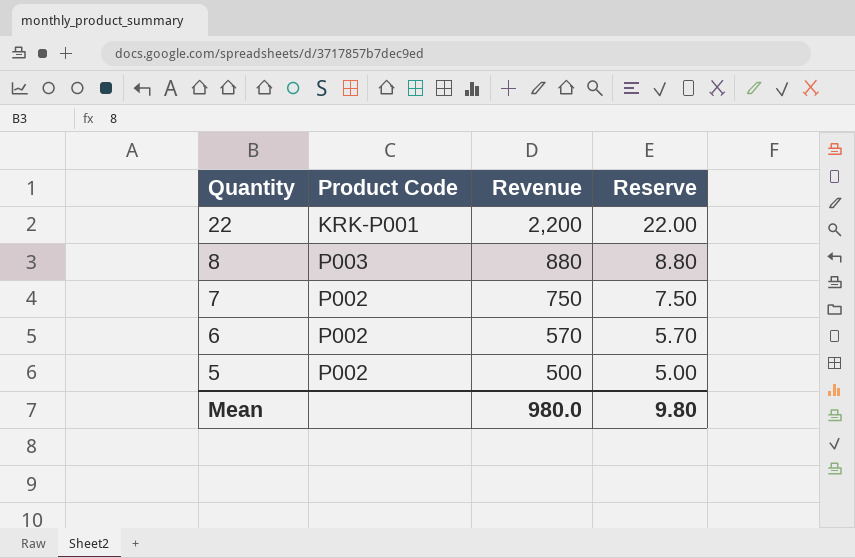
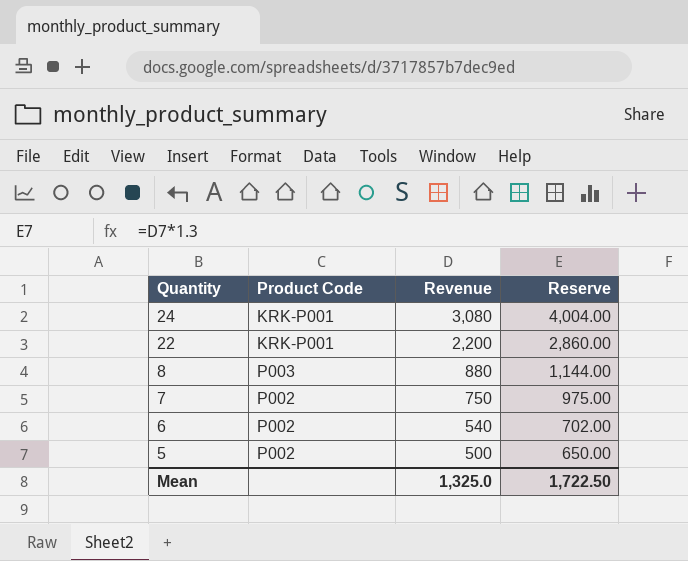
column Reserve | formula: [Revenue] * 0.01 -> [Revenue] * 1.3
row 24: none -> KRK-P001 | 3,080 | 4,004.00
6 | Revenue: 570 -> 540
Mean | Revenue: 980.0 -> 1,325.0
Mean | Reserve: 9.80 -> 1,722.50

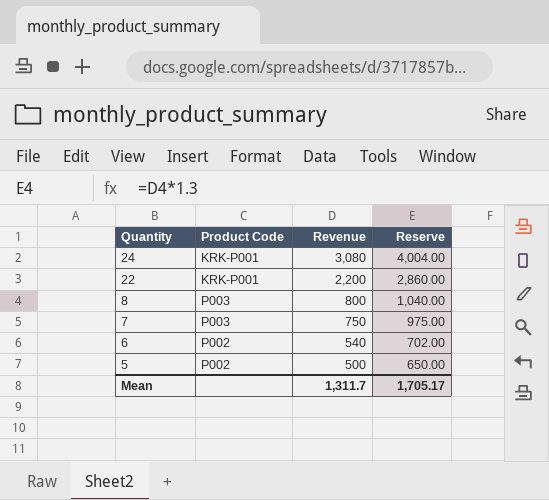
8 | Revenue: 880 -> 800
8 | Reserve: 1,144.00 -> 1,040.00
7 | Product Code: P002 -> P003
Mean | Revenue: 1,325.0 -> 1,311.7
Mean | Reserve: 1,722.50 -> 1,705.17

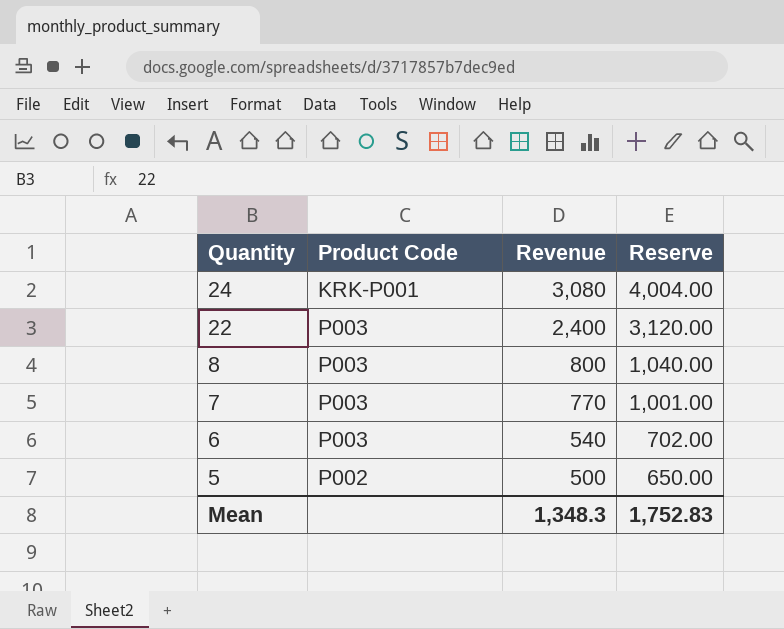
22 | Product Code: KRK-P001 -> P003
22 | Revenue: 2,200 -> 2,400
22 | Reserve: 2,860.00 -> 3,120.00
7 | Revenue: 750 -> 770
7 | Reserve: 975.00 -> 1,001.00
6 | Product Code: P002 -> P003
Mean | Revenue: 1,311.7 -> 1,348.3
Mean | Reserve: 1,705.17 -> 1,752.83

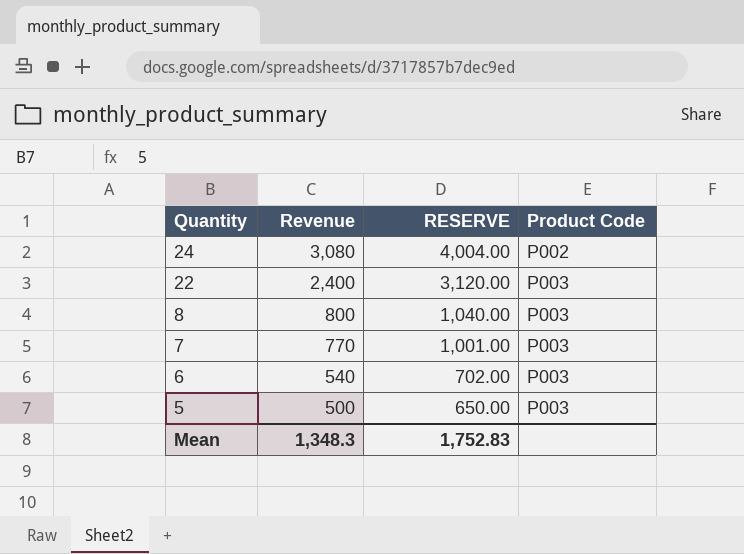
column name: Reserve -> RESERVE
column Product Code | position: 2 -> 4
24 | Product Code: KRK-P001 -> P002
5 | Product Code: P002 -> P003

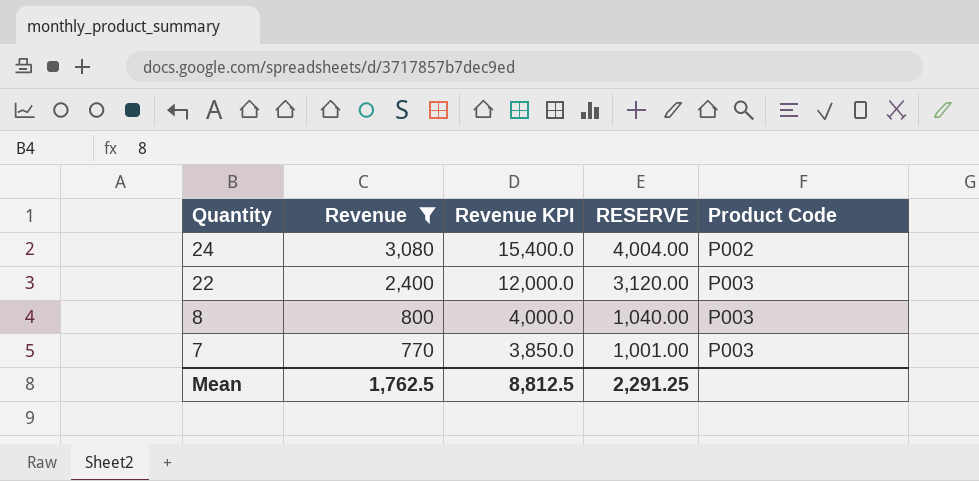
filter: none -> Revenue >= 770
column Revenue KPI | formula: none -> [Revenue] * 5
Mean | Revenue: 1,348.3 -> 1,762.5
Mean | RESERVE: 1,752.83 -> 2,291.25

